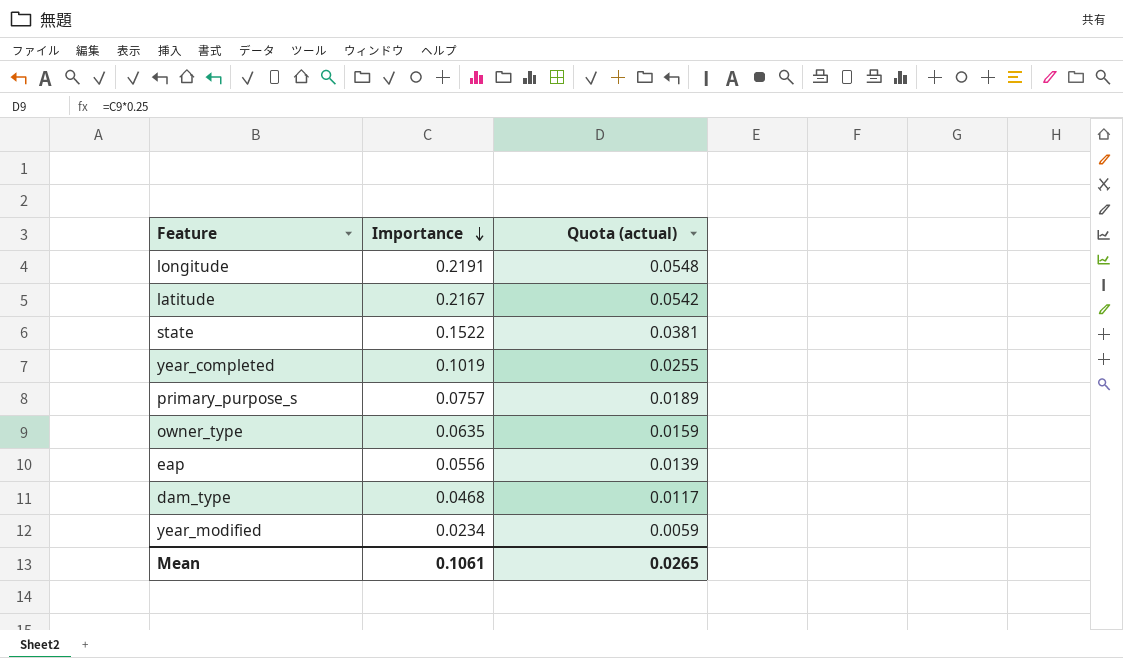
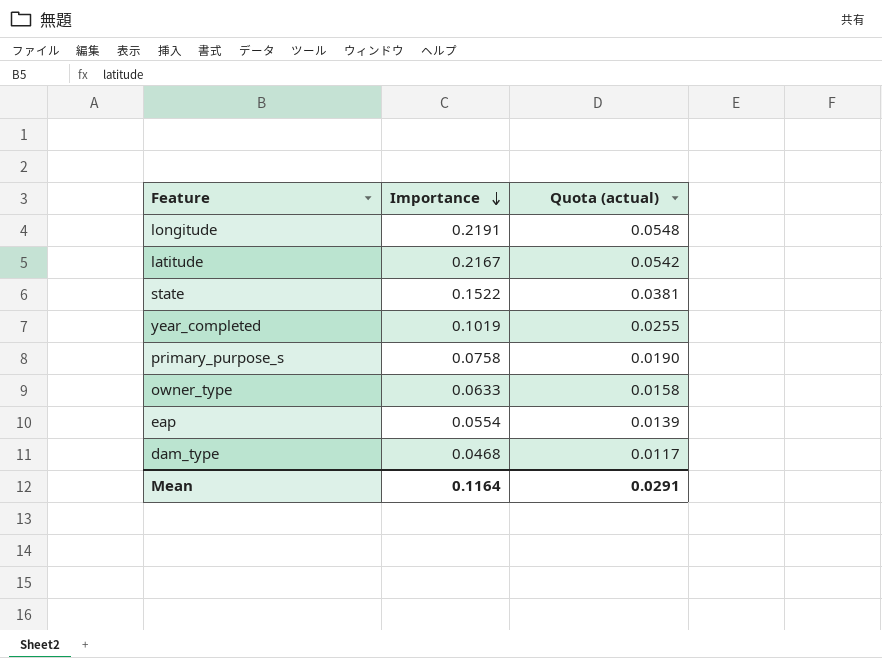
row year_modified: 0.0234 | 0.0059 -> none
primary_purpose_s | Importance: 0.0757 -> 0.0758
primary_purpose_s | Quota (actual): 0.0189 -> 0.0190
owner_type | Importance: 0.0635 -> 0.0633
owner_type | Quota (actual): 0.0159 -> 0.0158
eap | Importance: 0.0556 -> 0.0554
Mean | Importance: 0.1061 -> 0.1164
Mean | Quota (actual): 0.0265 -> 0.0291

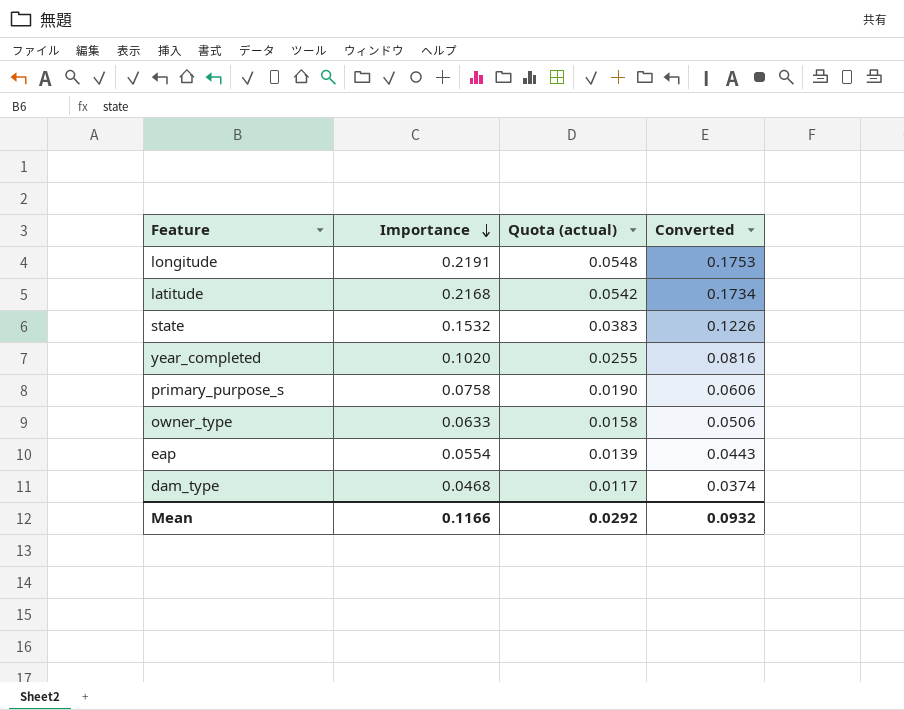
column Converted | formula: none -> [Importance] * 0.8
latitude | Importance: 0.2167 -> 0.2168
state | Importance: 0.1522 -> 0.1532
state | Quota (actual): 0.0381 -> 0.0383
year_completed | Importance: 0.1019 -> 0.1020
Mean | Importance: 0.1164 -> 0.1166
Mean | Quota (actual): 0.0291 -> 0.0292

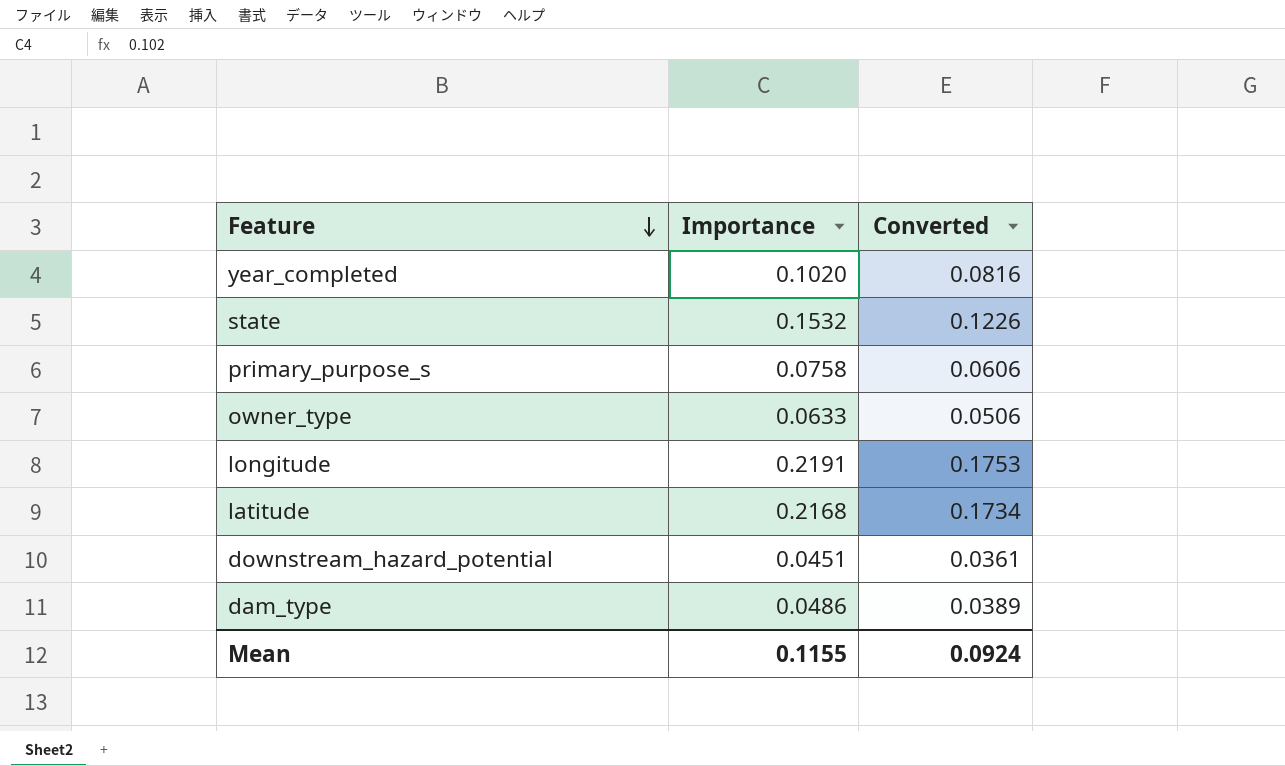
row order: Importance descending -> Feature descending
column Quota (actual) | formula: [Importance] * 0.25 -> none
row eap: 0.0554 | 0.0139 | 0.0443 -> none
row downstream_hazard_potential: none -> 0.0451 | 0.0361
dam_type | Importance: 0.0468 -> 0.0486
dam_type | Converted: 0.0374 -> 0.0389
Mean | Importance: 0.1166 -> 0.1155
Mean | Converted: 0.0932 -> 0.0924

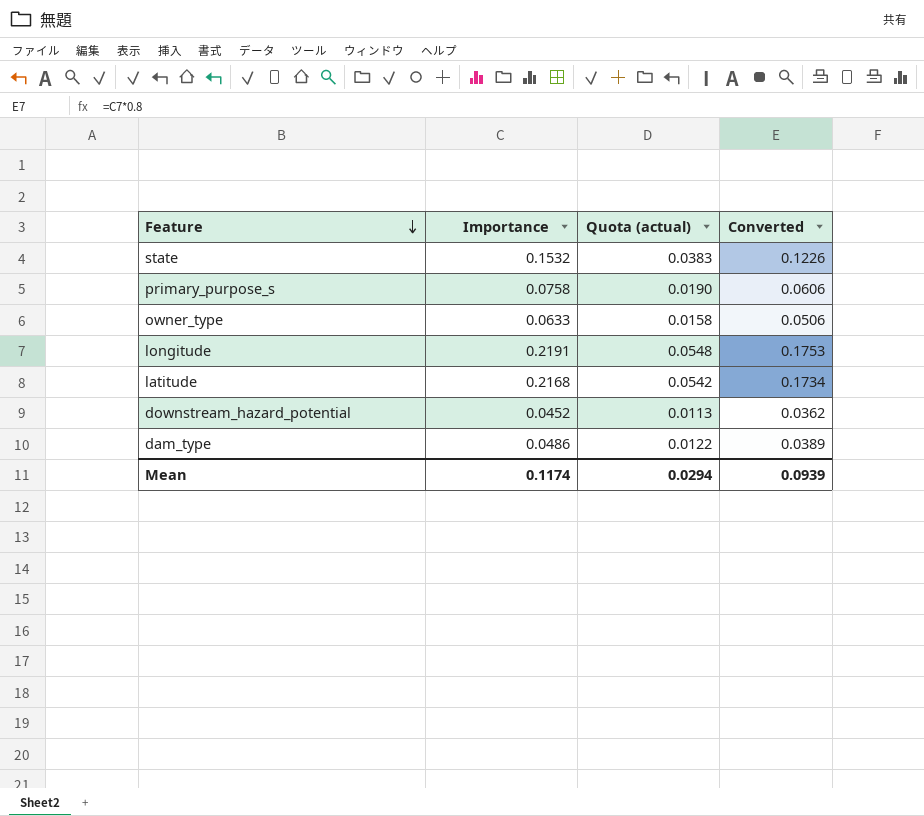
column Quota (actual) | formula: none -> [Importance] * 0.25
row year_completed: 0.1020 | 0.0816 -> none
downstream_hazard_potential | Importance: 0.0451 -> 0.0452
downstream_hazard_potential | Converted: 0.0361 -> 0.0362
Mean | Importance: 0.1155 -> 0.1174
Mean | Converted: 0.0924 -> 0.0939

